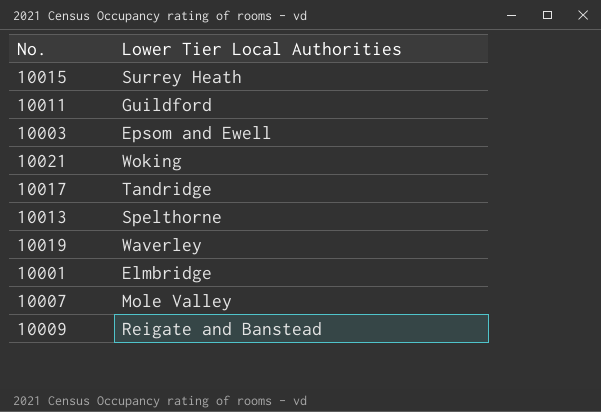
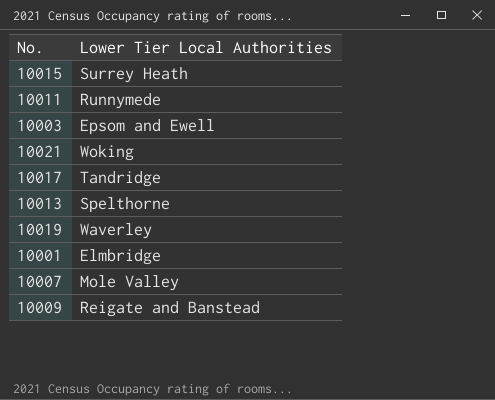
10011 | Lower Tier Local Authorities: Guildford -> Runnymede

